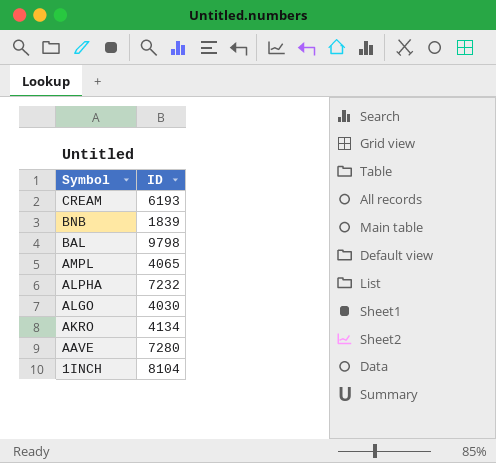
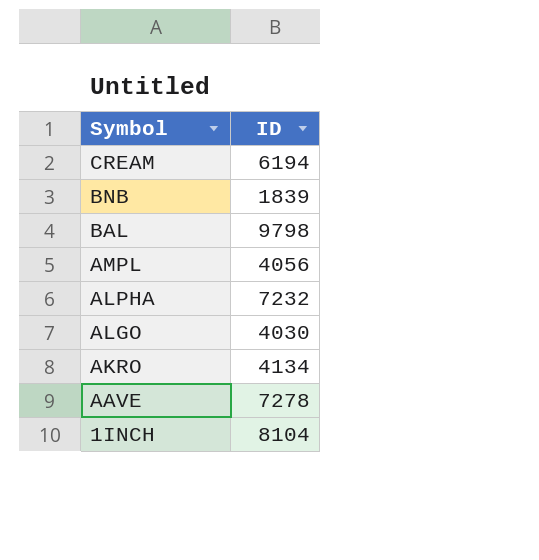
CREAM | ID: 6193 -> 6194
AMPL | ID: 4065 -> 4056
AAVE | ID: 7280 -> 7278

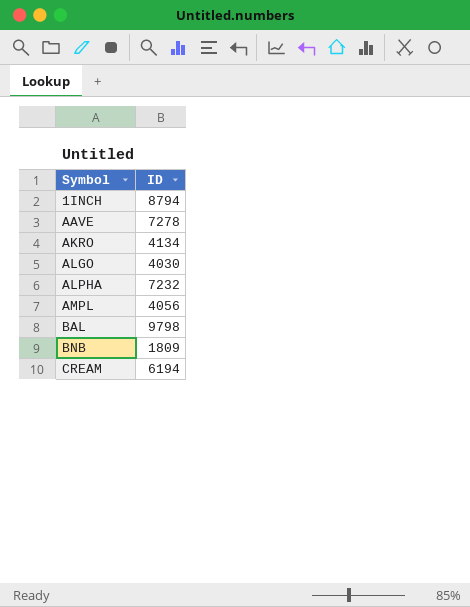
row order: Symbol descending -> Symbol ascending
1INCH | ID: 8104 -> 8794
BNB | ID: 1839 -> 1809

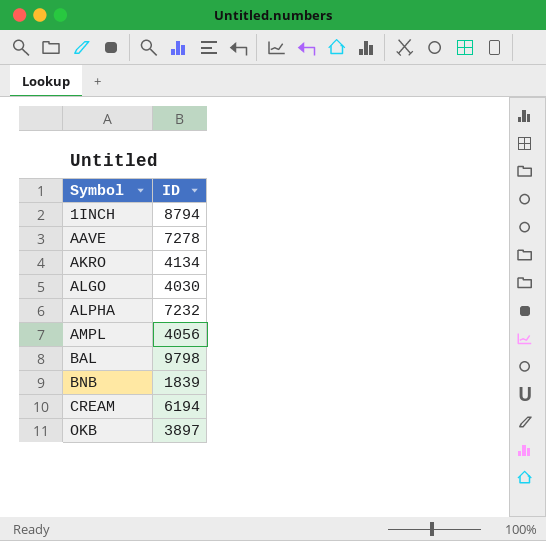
BNB | ID: 1809 -> 1839
row OKB: none -> 3897

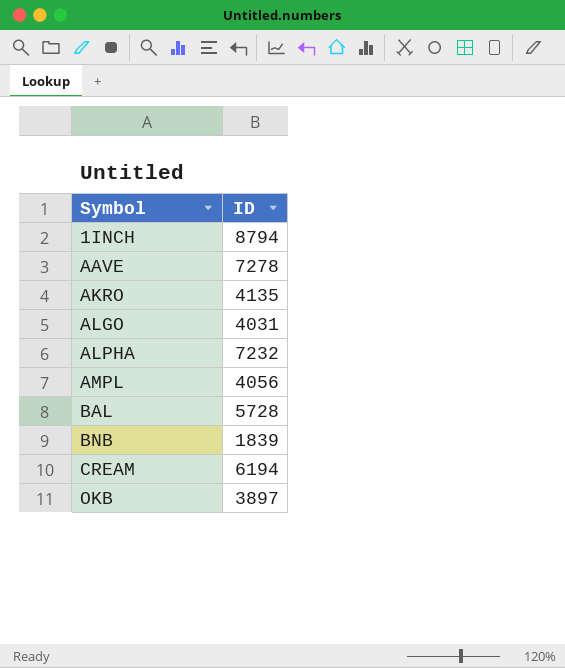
AKRO | ID: 4134 -> 4135
ALGO | ID: 4030 -> 4031
BAL | ID: 9798 -> 5728

